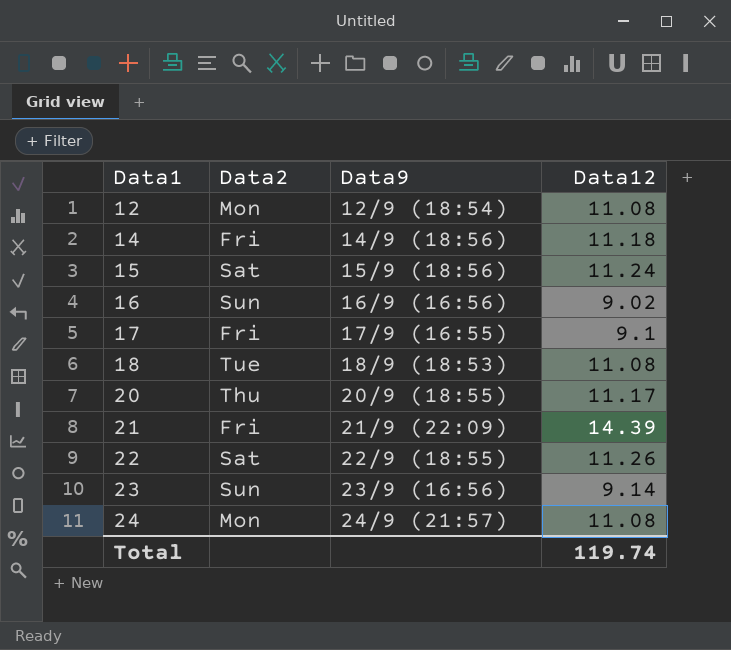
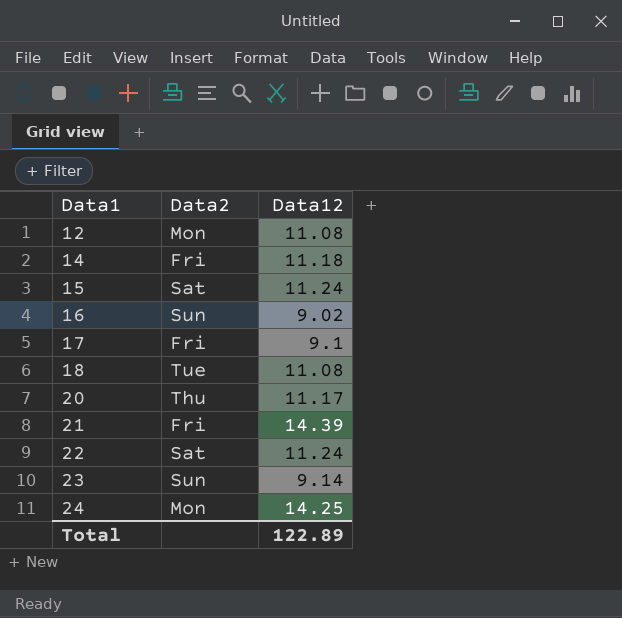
column Data9 | position: 3 -> none
22 | Data12: 11.26 -> 11.24
24 | Data12: 11.08 -> 14.25
Total | Data12: 119.74 -> 122.89

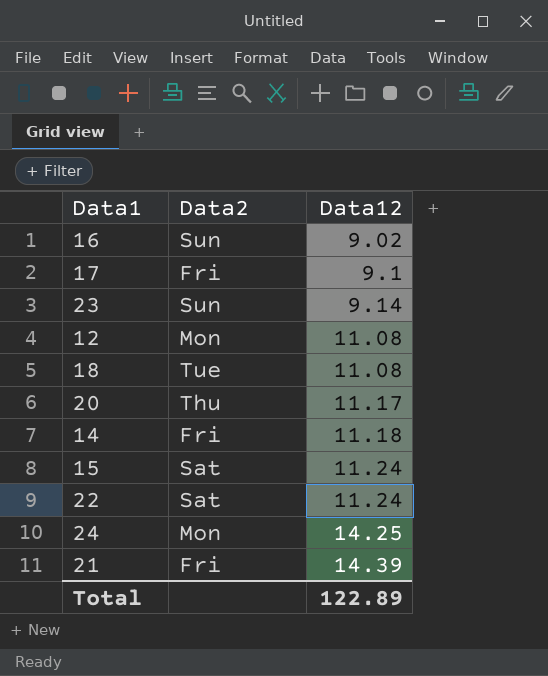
row order: Data1 ascending -> Data12 ascending

